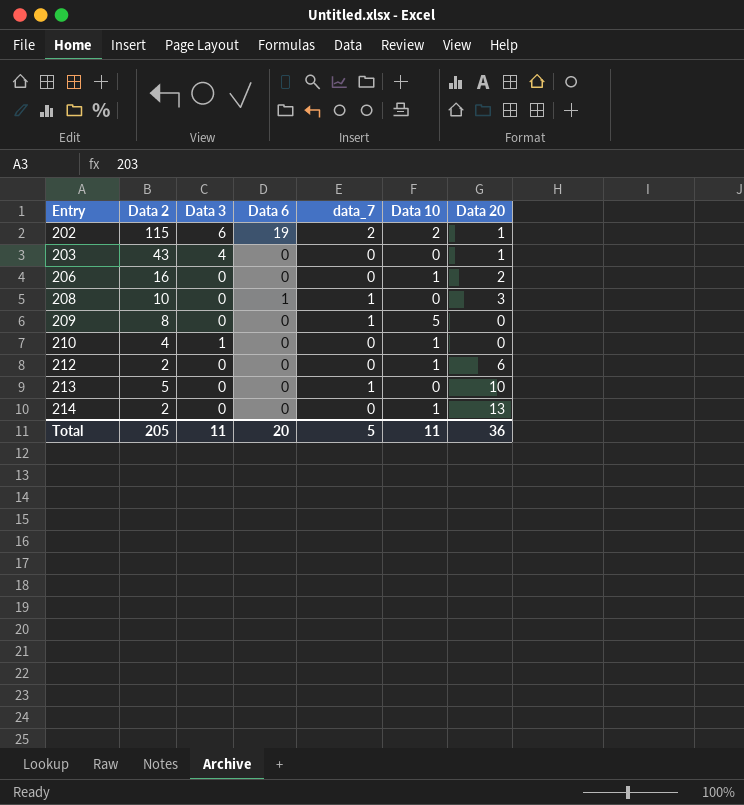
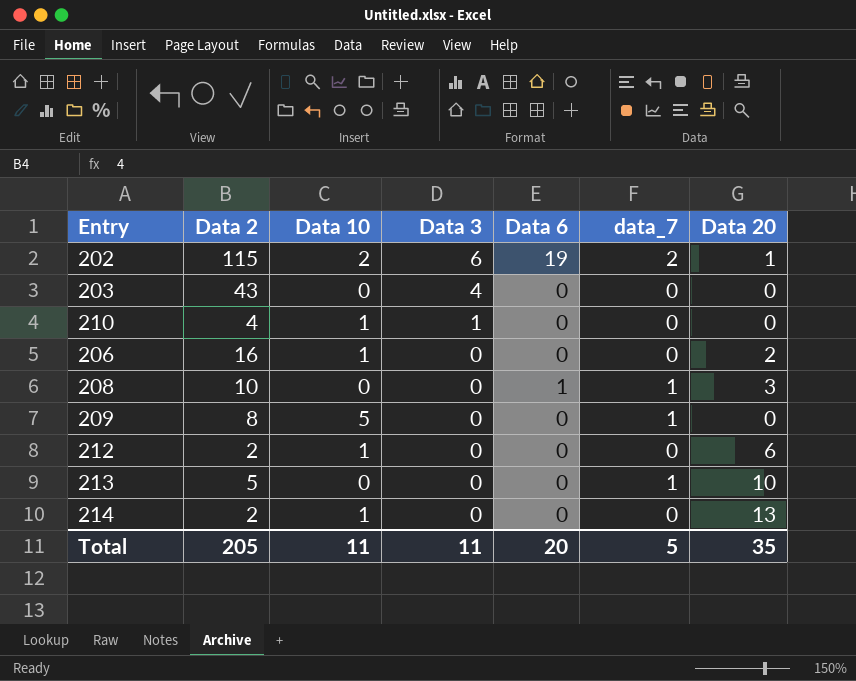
row order: Entry ascending -> Data 3 descending
column Data 10 | position: 6 -> 3
203 | Data 20: 1 -> 0
Total | Data 20: 36 -> 35

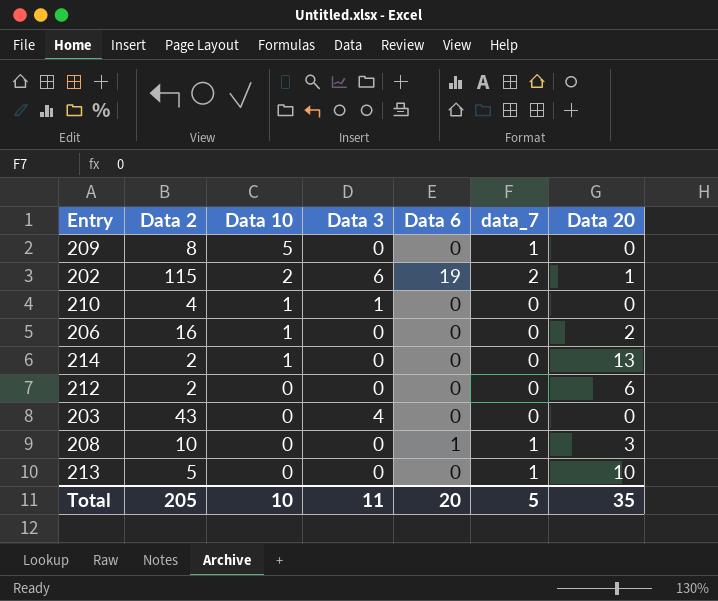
row order: Data 3 descending -> Data 10 descending
212 | Data 10: 1 -> 0
Total | Data 10: 11 -> 10

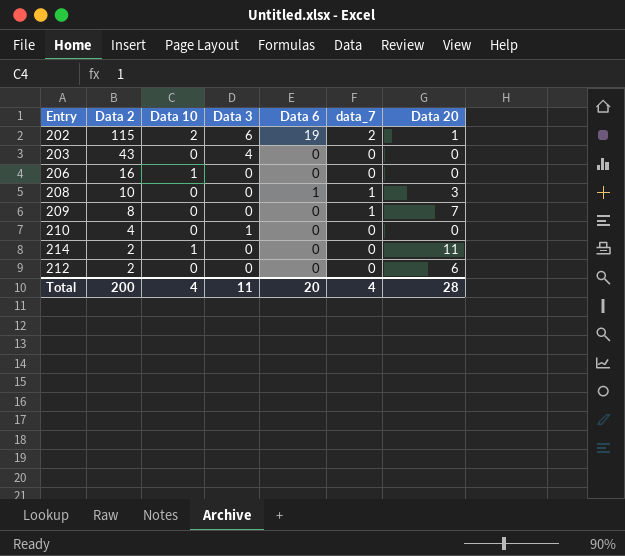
row order: Data 10 descending -> Data 2 descending
row 213: 5 | 0 | 0 | 0 | 1 | 10 -> none
206 | Data 20: 2 -> 0
209 | Data 10: 5 -> 0
209 | Data 20: 0 -> 7
210 | Data 10: 1 -> 0
214 | Data 20: 13 -> 11
Total | Data 2: 205 -> 200
Total | Data 10: 10 -> 4
Total | data_7: 5 -> 4
Total | Data 20: 35 -> 28

